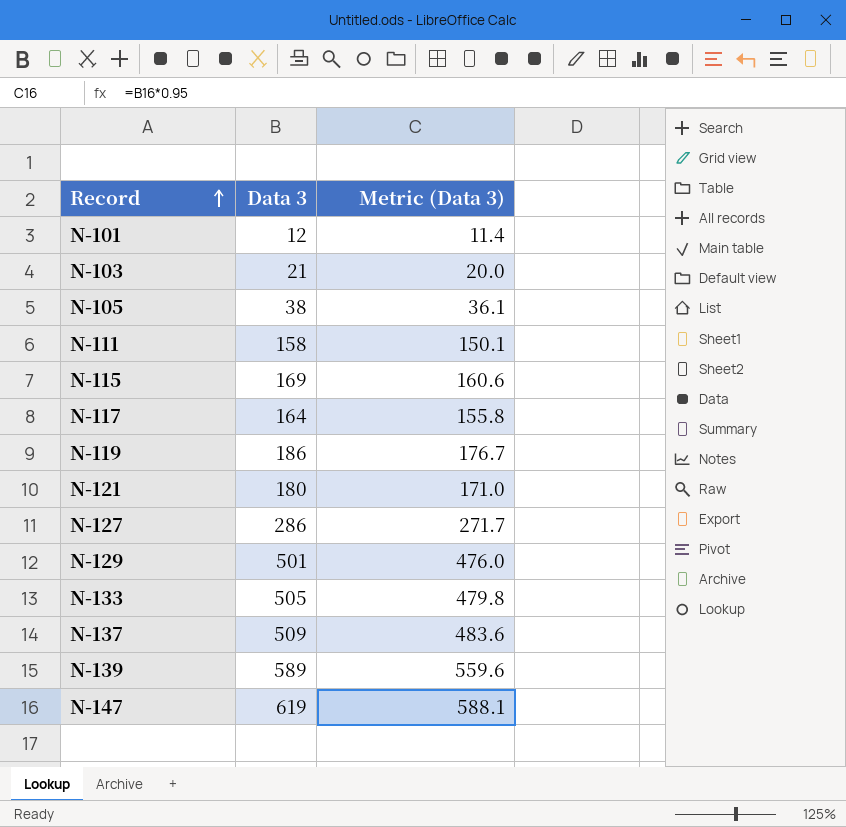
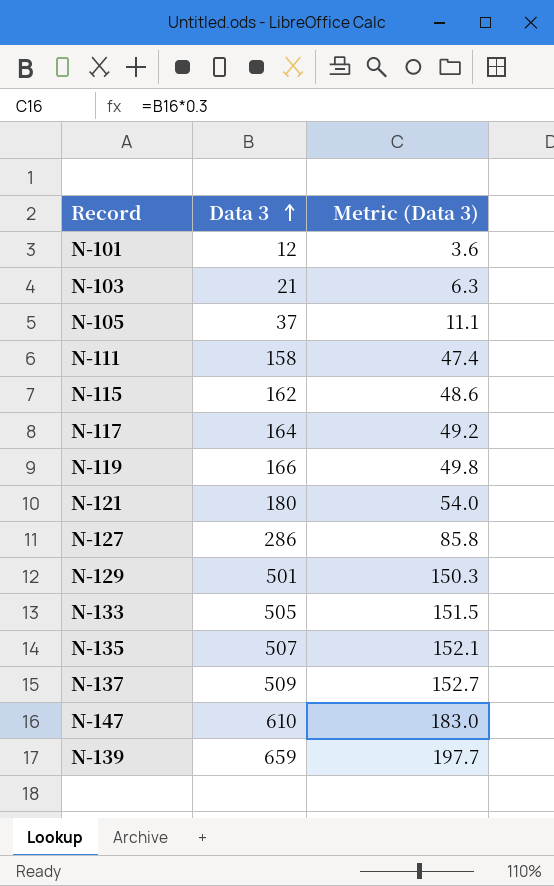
row order: Record ascending -> Data 3 ascending
column Metric (Data 3) | formula: [Data 3] * 0.95 -> [Data 3] * 0.3
N-105 | Data 3: 38 -> 37
N-115 | Data 3: 169 -> 162
N-119 | Data 3: 186 -> 166
row N-135: none -> 507 | 152.1
N-147 | Data 3: 619 -> 610
N-139 | Data 3: 589 -> 659

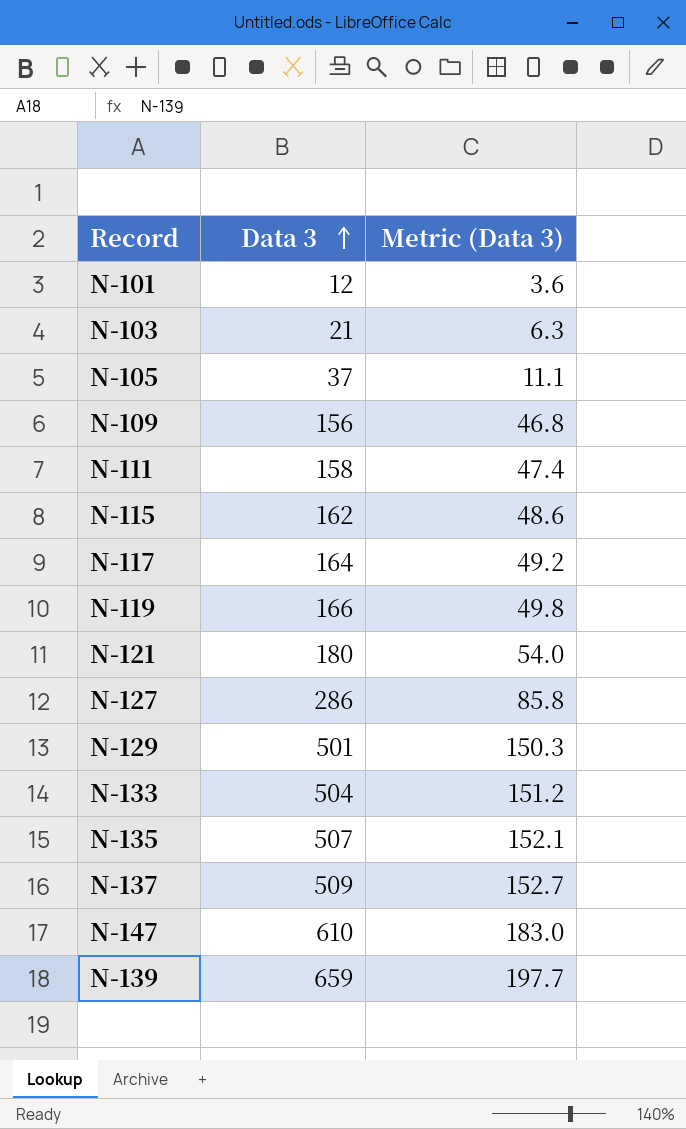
row N-109: none -> 156 | 46.8
N-133 | Data 3: 505 -> 504
N-133 | Metric (Data 3): 151.5 -> 151.2

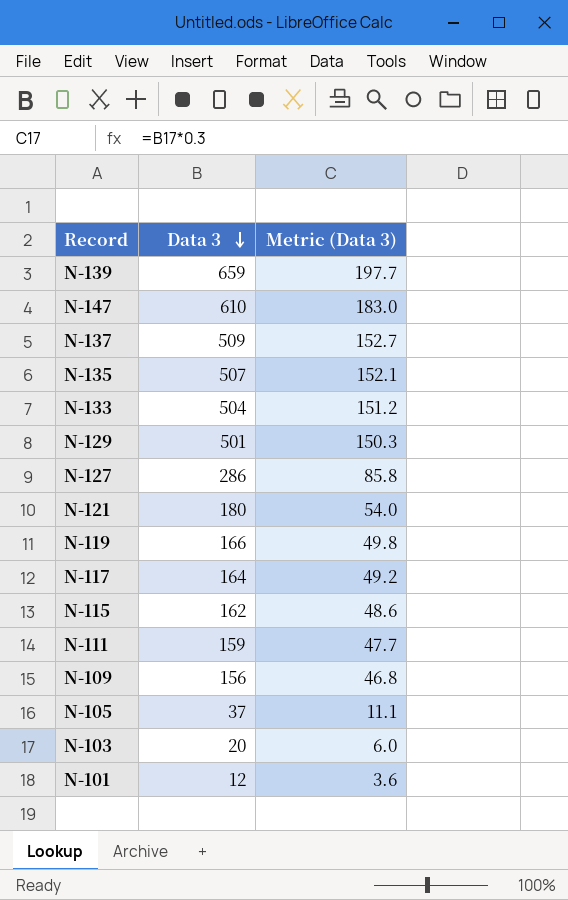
row order: Data 3 ascending -> Data 3 descending
N-111 | Data 3: 158 -> 159
N-111 | Metric (Data 3): 47.4 -> 47.7
N-103 | Data 3: 21 -> 20
N-103 | Metric (Data 3): 6.3 -> 6.0

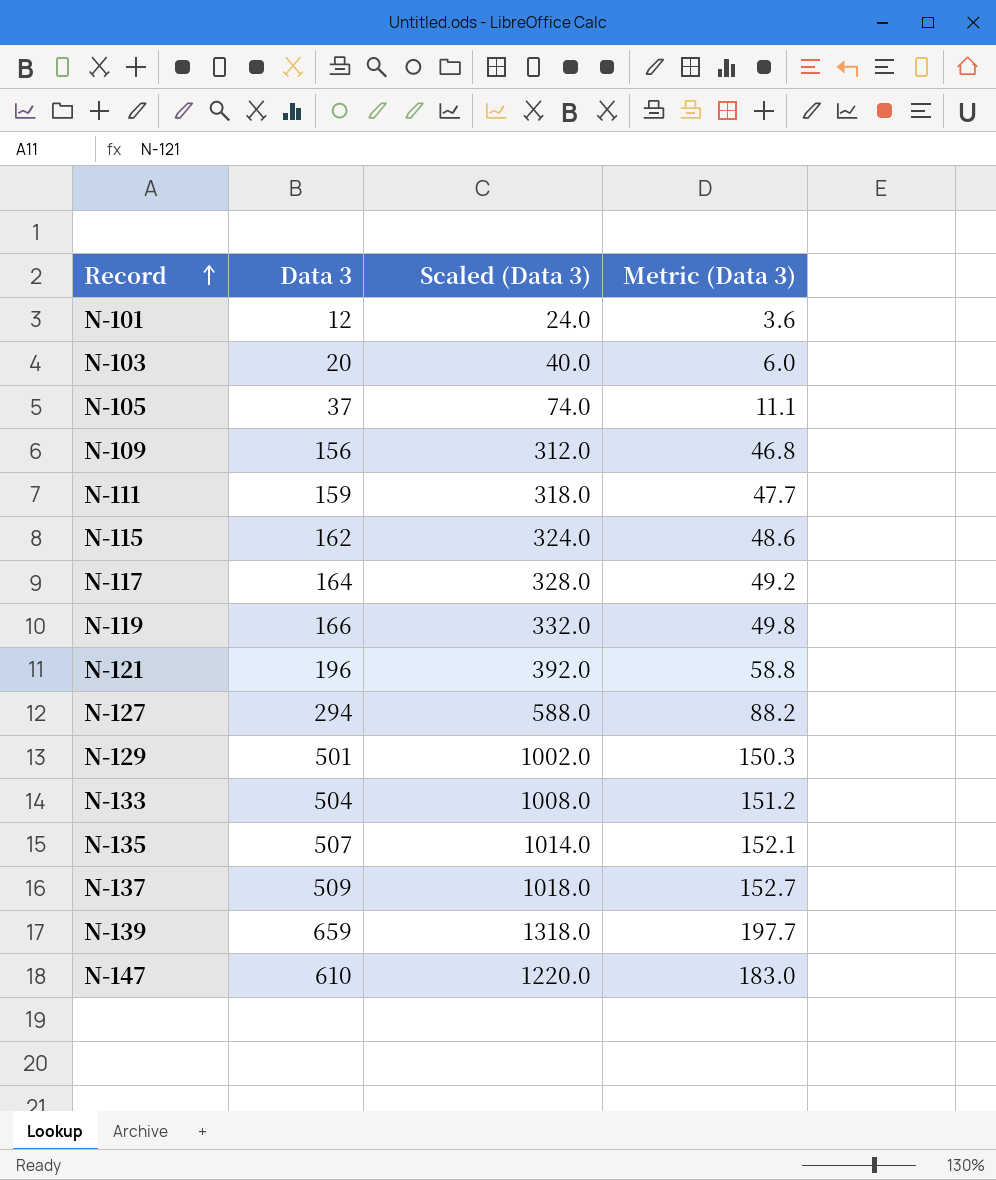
row order: Data 3 descending -> Record ascending
column Scaled (Data 3) | formula: none -> [Data 3] * 2
N-121 | Data 3: 180 -> 196
N-121 | Metric (Data 3): 54.0 -> 58.8
N-127 | Data 3: 286 -> 294
N-127 | Metric (Data 3): 85.8 -> 88.2

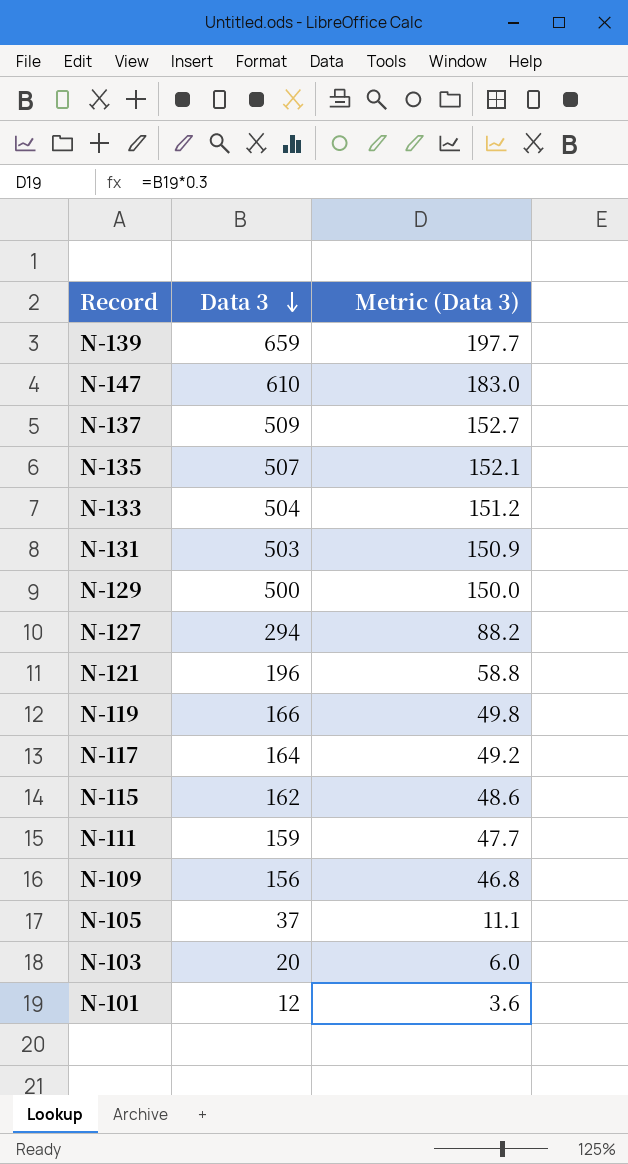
row order: Record ascending -> Data 3 descending
column Scaled (Data 3) | formula: [Data 3] * 2 -> none
row N-131: none -> 503 | 150.9
N-129 | Data 3: 501 -> 500
N-129 | Metric (Data 3): 150.3 -> 150.0

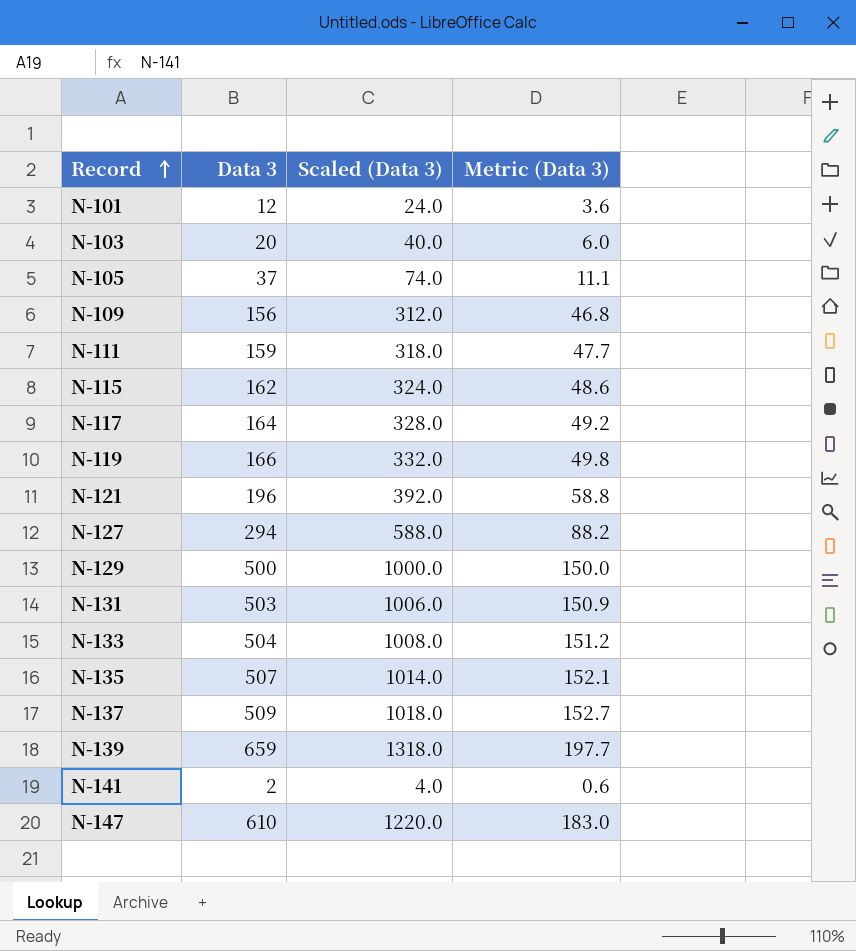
row order: Data 3 descending -> Record ascending
column Scaled (Data 3) | formula: none -> [Data 3] * 2
row N-141: none -> 2 | 4.0 | 0.6

